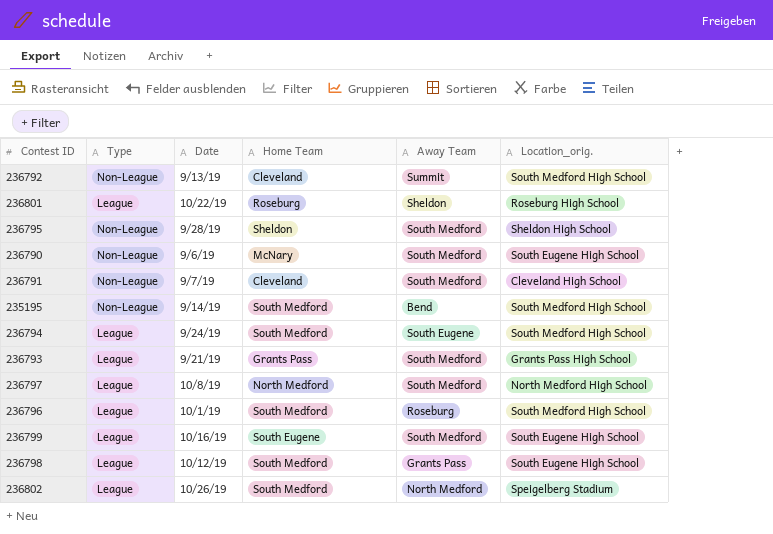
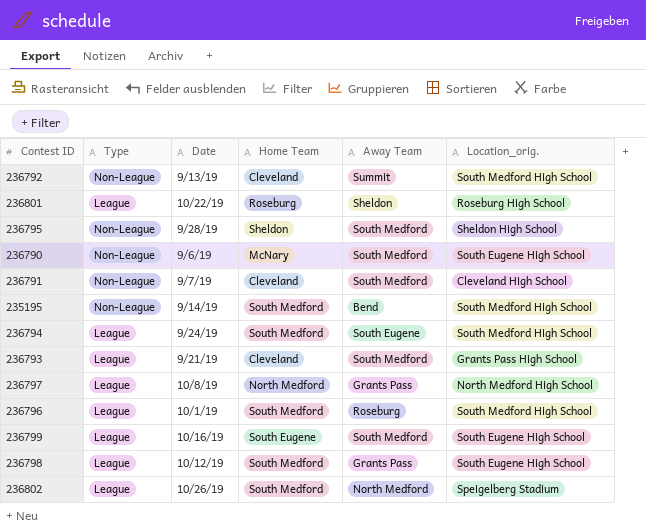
236793 | Home Team: Grants Pass -> Cleveland
236797 | Away Team: South Medford -> Grants Pass

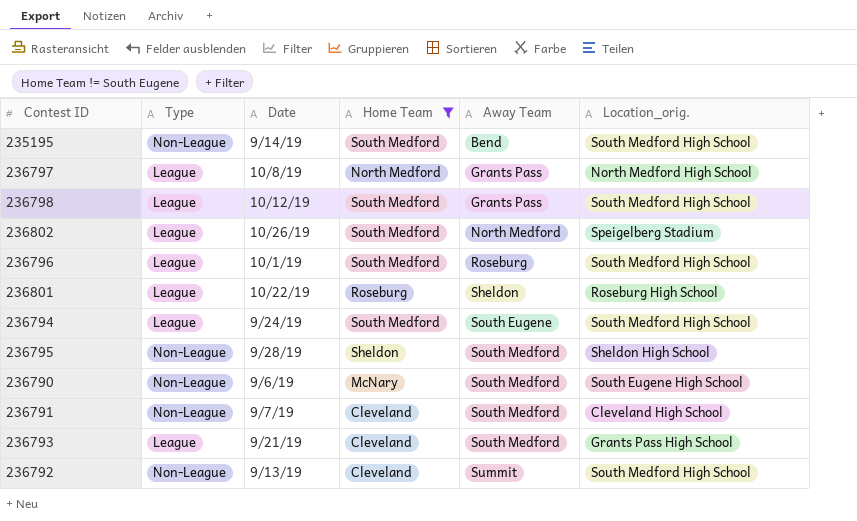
filter: none -> Home Team != South Eugene
row order: none -> Away Team ascending
236798 | Location_orig.: South Eugene High School -> South Medford High School

